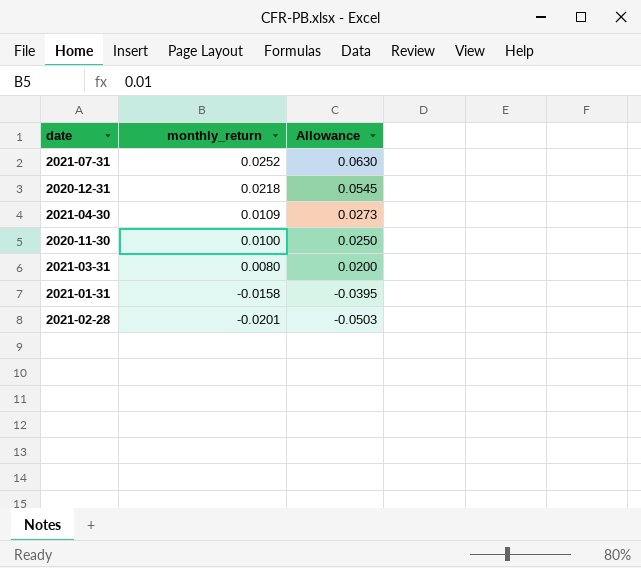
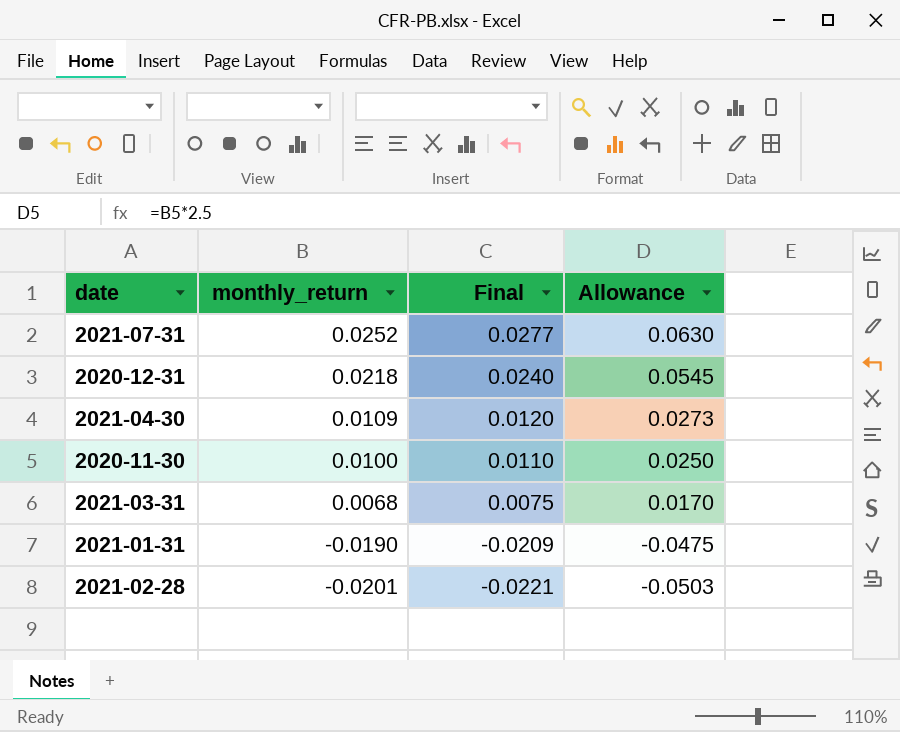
column Final | formula: none -> [monthly_return] * 1.1
2021-03-31 | monthly_return: 0.0080 -> 0.0068
2021-03-31 | Allowance: 0.0200 -> 0.0170
2021-01-31 | monthly_return: -0.0158 -> -0.0190
2021-01-31 | Allowance: -0.0395 -> -0.0475

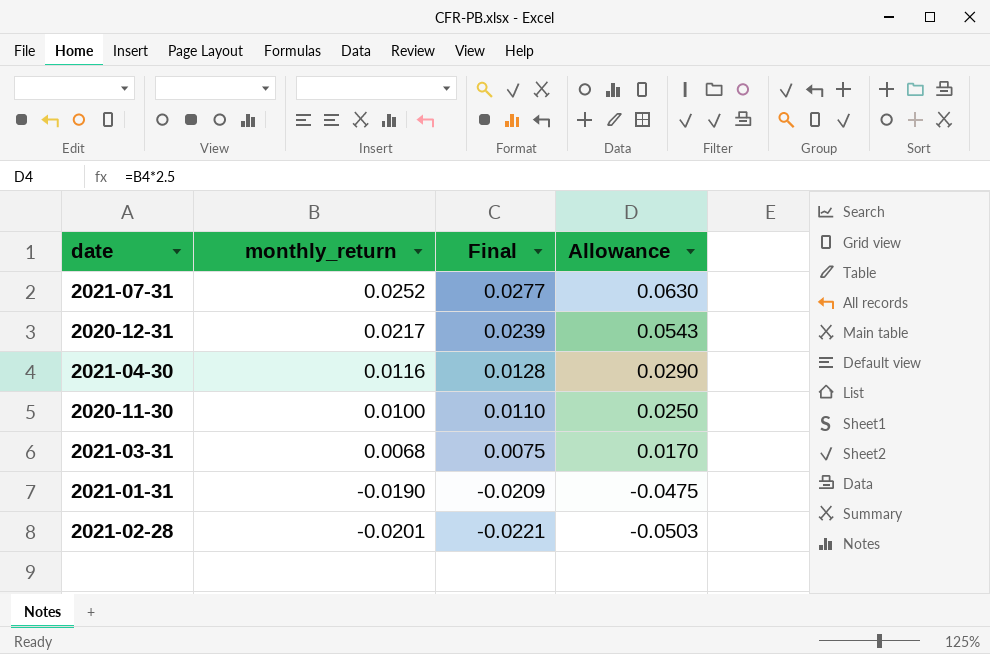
2020-12-31 | monthly_return: 0.0218 -> 0.0217
2020-12-31 | Final: 0.0240 -> 0.0239
2020-12-31 | Allowance: 0.0545 -> 0.0543
2021-04-30 | monthly_return: 0.0109 -> 0.0116
2021-04-30 | Final: 0.0120 -> 0.0128
2021-04-30 | Allowance: 0.0273 -> 0.0290

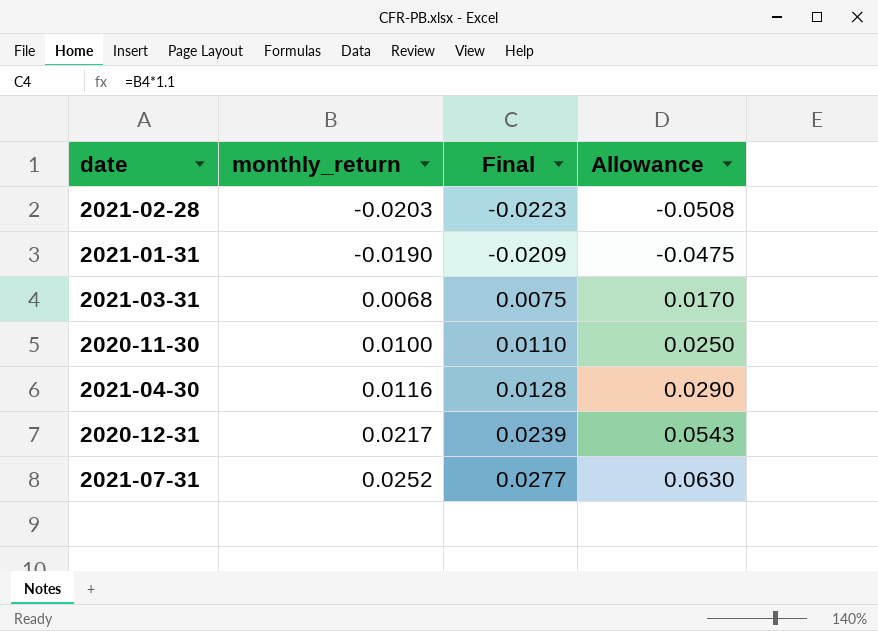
row order: monthly_return descending -> monthly_return ascending
2021-02-28 | monthly_return: -0.0201 -> -0.0203
2021-02-28 | Final: -0.0221 -> -0.0223
2021-02-28 | Allowance: -0.0503 -> -0.0508

